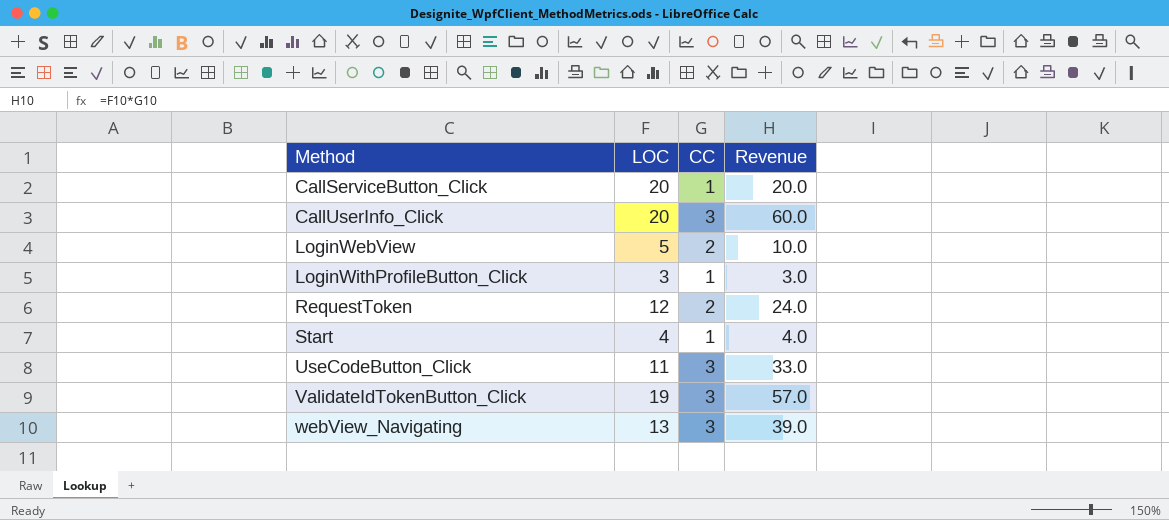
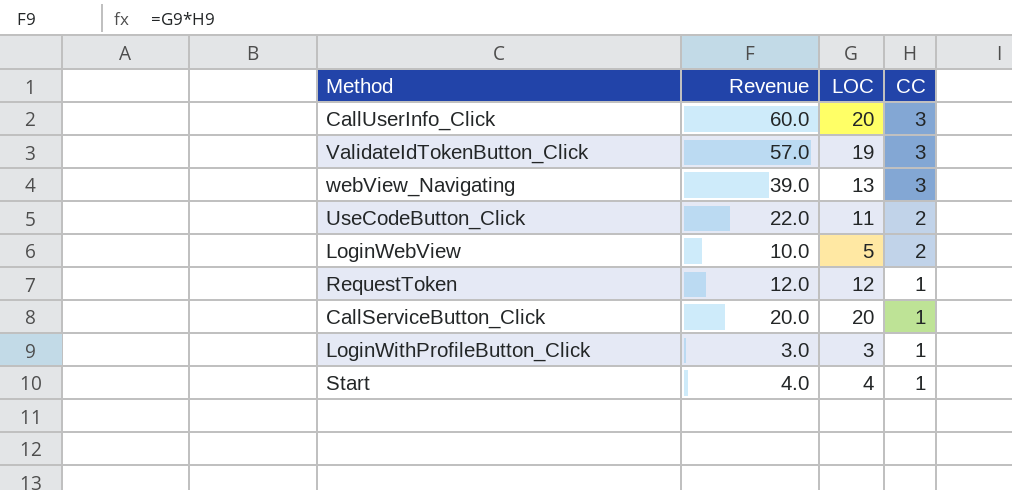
row order: Method ascending -> CC descending
column Revenue | position: 4 -> 2
UseCodeButton_Click | Revenue: 33.0 -> 22.0
UseCodeButton_Click | CC: 3 -> 2
RequestToken | Revenue: 24.0 -> 12.0
RequestToken | CC: 2 -> 1

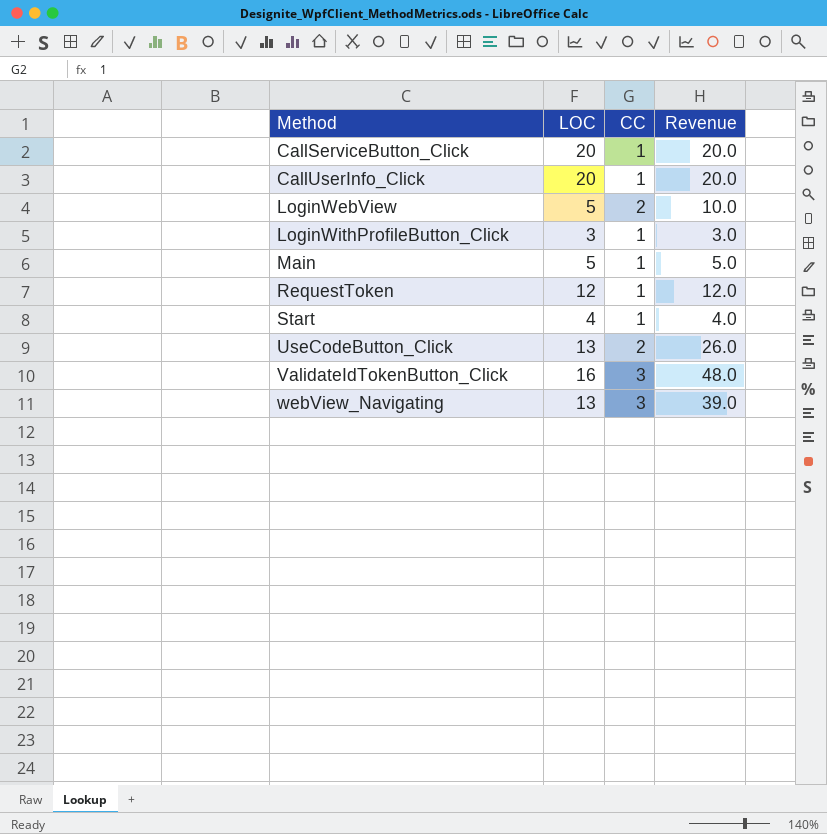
row order: CC descending -> Method ascending
column Revenue | position: 2 -> 4
CallUserInfo_Click | CC: 3 -> 1
CallUserInfo_Click | Revenue: 60.0 -> 20.0
row Main: none -> 5 | 1 | 5.0
UseCodeButton_Click | LOC: 11 -> 13
UseCodeButton_Click | Revenue: 22.0 -> 26.0
ValidateIdTokenButton_Click | LOC: 19 -> 16
ValidateIdTokenButton_Click | Revenue: 57.0 -> 48.0

